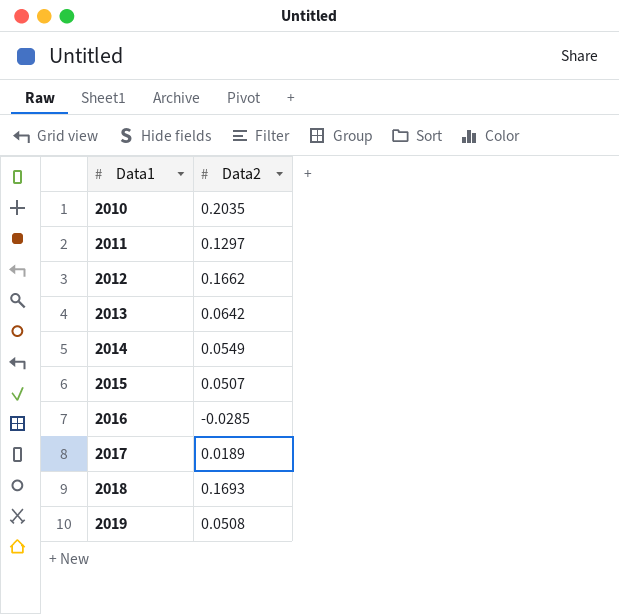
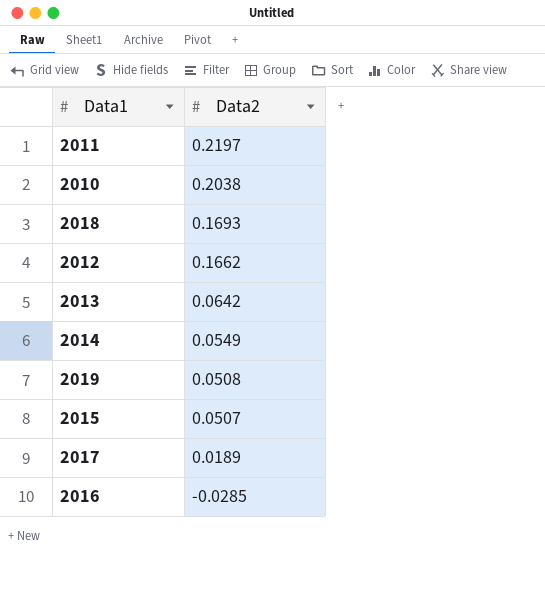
row order: Data1 ascending -> Data2 descending
2011 | Data2: 0.1297 -> 0.2197
2010 | Data2: 0.2035 -> 0.2038

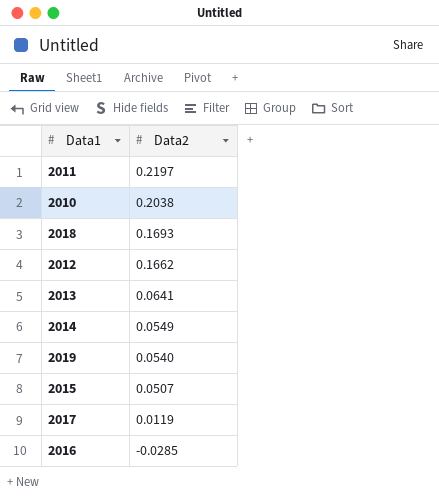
2013 | Data2: 0.0642 -> 0.0641
2019 | Data2: 0.0508 -> 0.0540
2017 | Data2: 0.0189 -> 0.0119

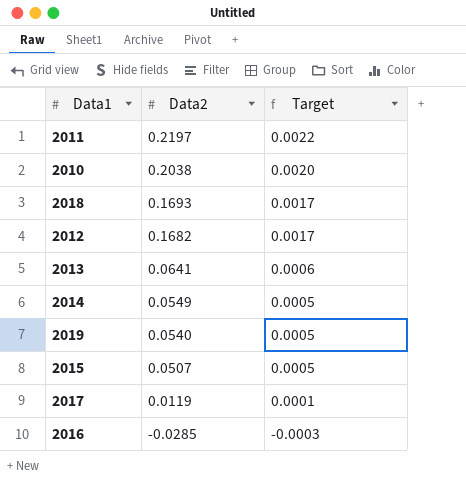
column Target | formula: none -> [Data2] * 0.01
2012 | Data2: 0.1662 -> 0.1682

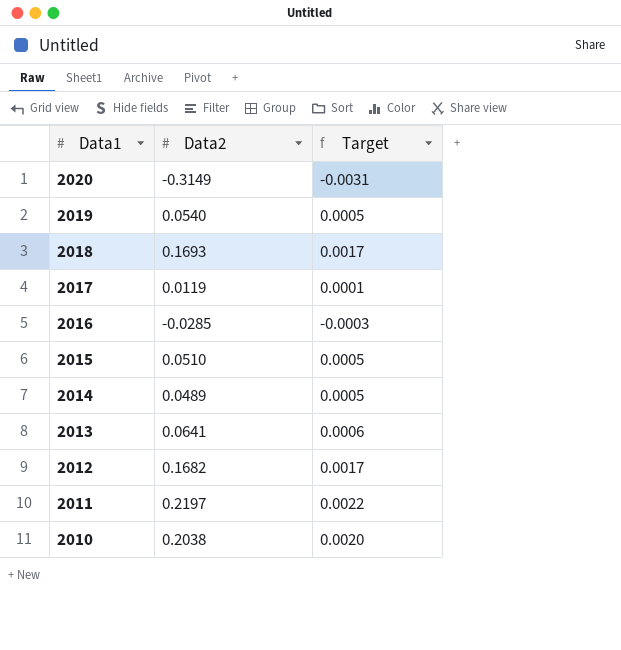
row order: Data2 descending -> Data1 descending
row 2020: none -> -0.3149 | -0.0031
2015 | Data2: 0.0507 -> 0.0510
2014 | Data2: 0.0549 -> 0.0489

